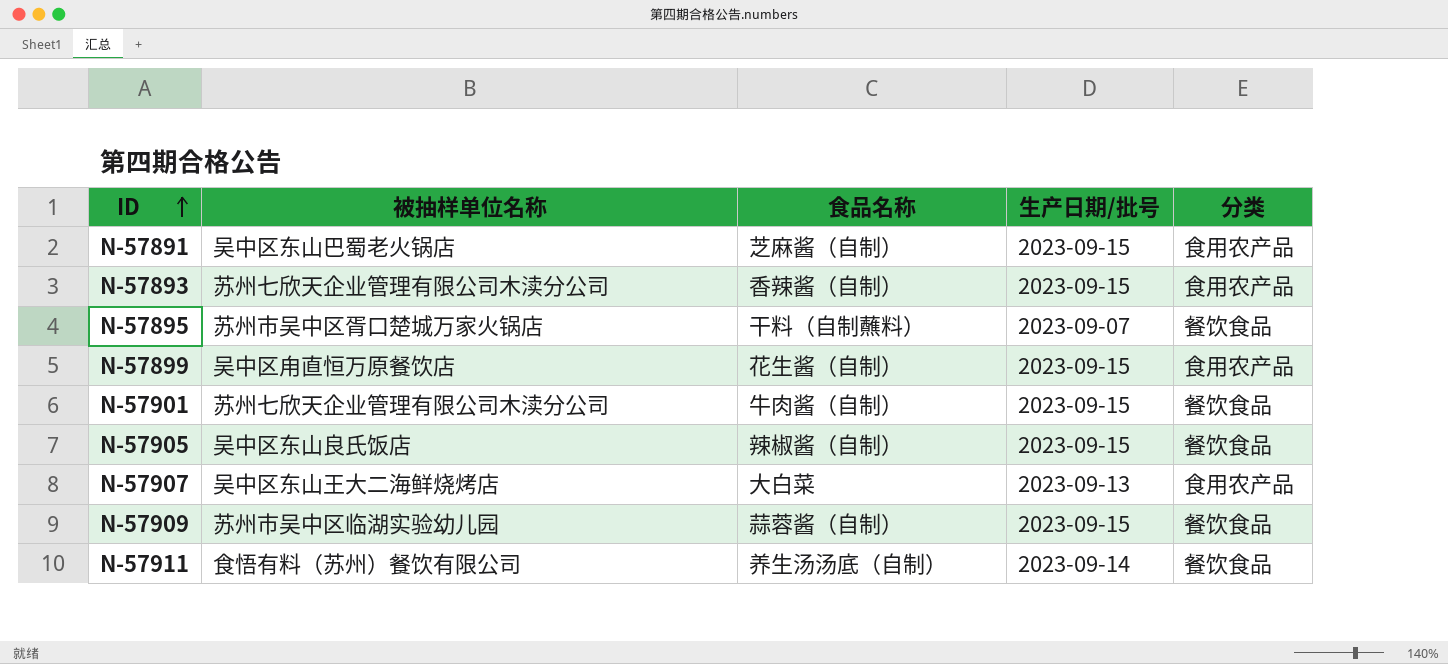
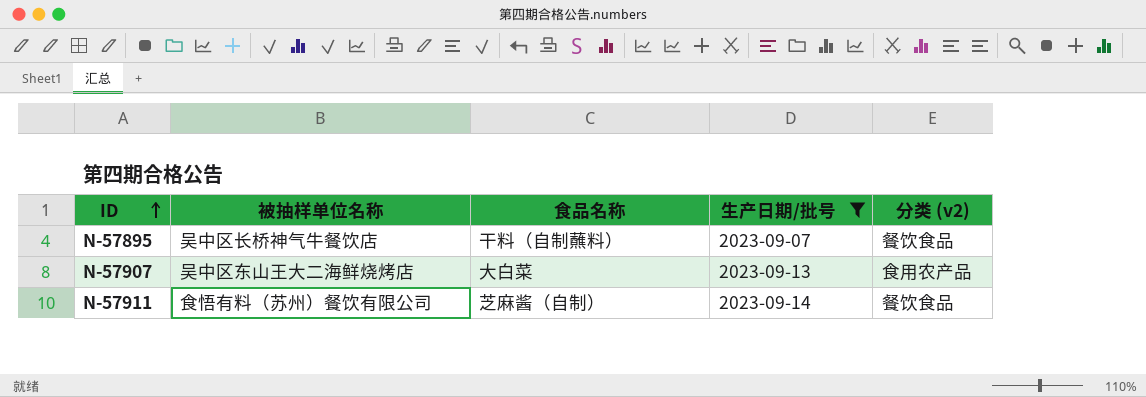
filter: none -> 生产日期/批号 != 2023-09-15
column name: 分类 -> 分类 (v2)
N-57895 | 被抽样单位名称: 苏州市吴中区胥口楚城万家火锅店 -> 吴中区长桥神气牛餐饮店
N-57911 | 食品名称: 养生汤汤底（自制） -> 芝麻酱（自制）

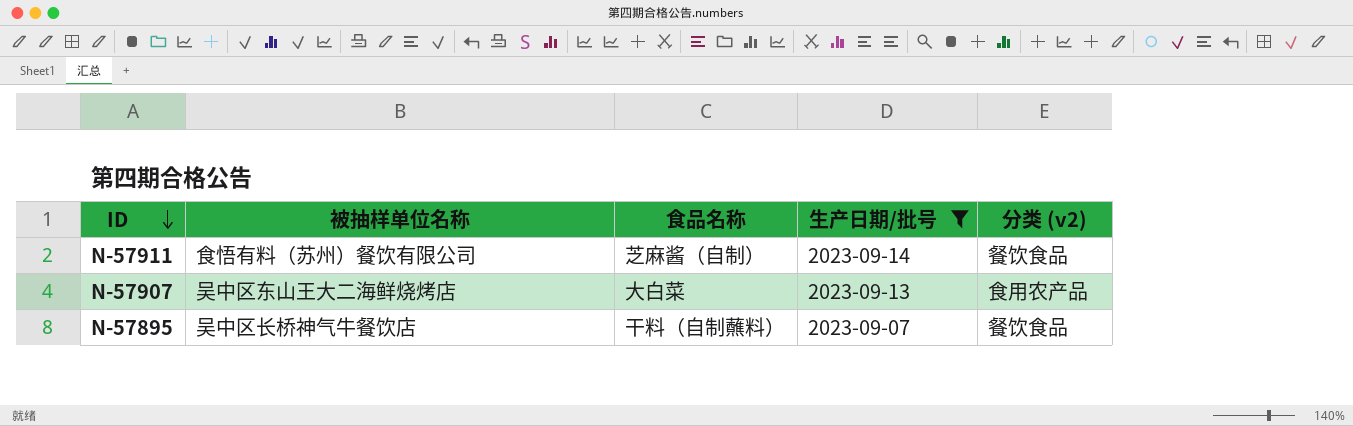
row order: ID ascending -> ID descending

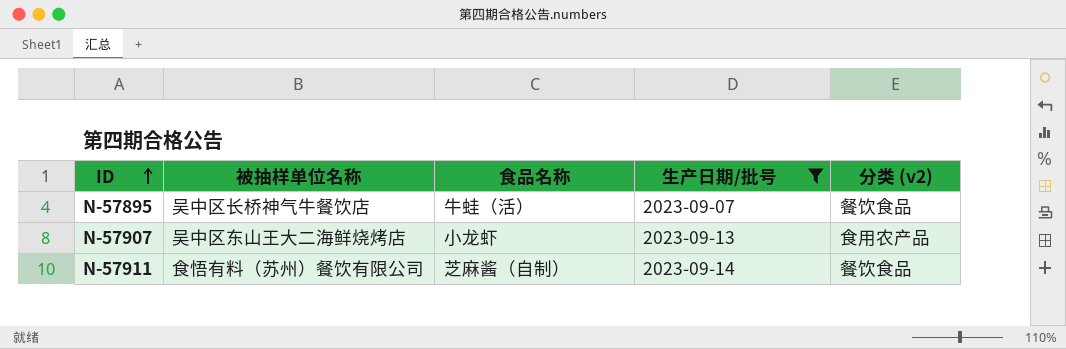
row order: ID descending -> ID ascending
N-57895 | 食品名称: 干料（自制蘸料） -> 牛蛙（活）
N-57907 | 食品名称: 大白菜 -> 小龙虾

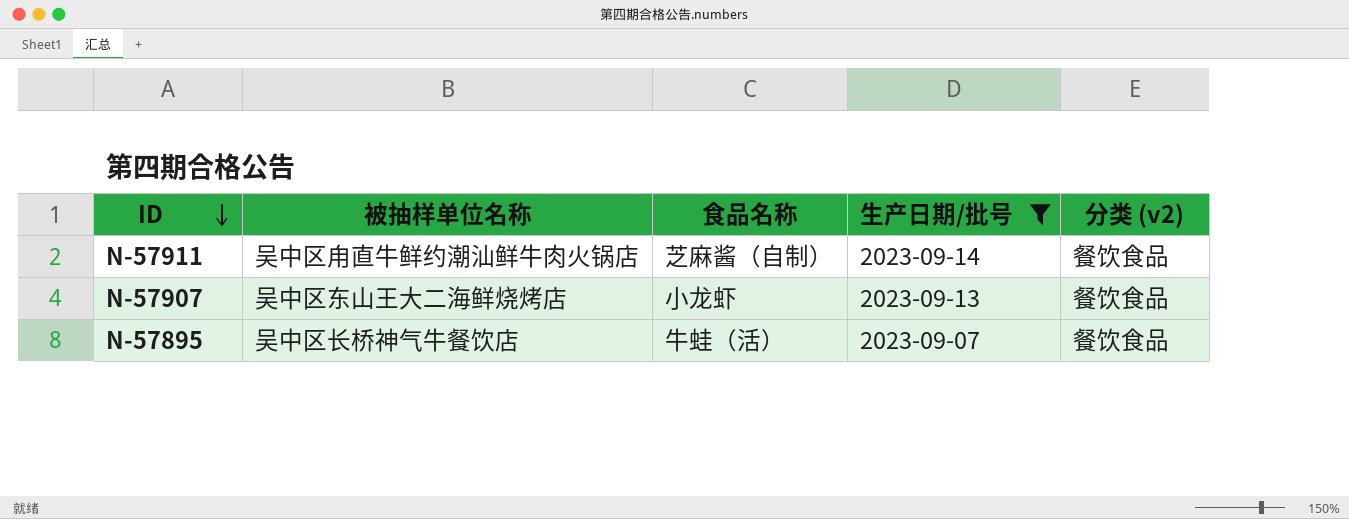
row order: ID ascending -> ID descending
N-57911 | 被抽样单位名称: 食悟有料（苏州）餐饮有限公司 -> 吴中区甪直牛鲜约潮汕鲜牛肉火锅店
N-57907 | 分类 (v2): 食用农产品 -> 餐饮食品

